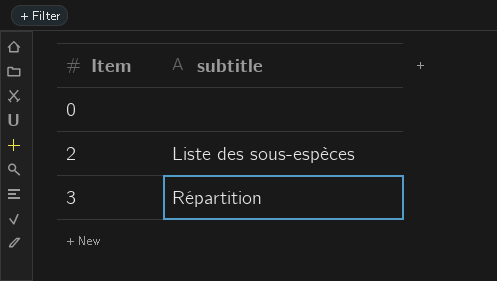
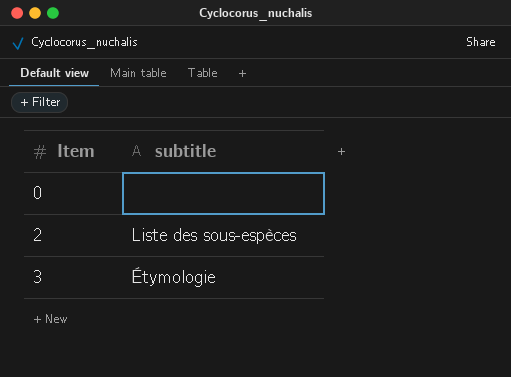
3 | subtitle: Répartition -> Étymologie

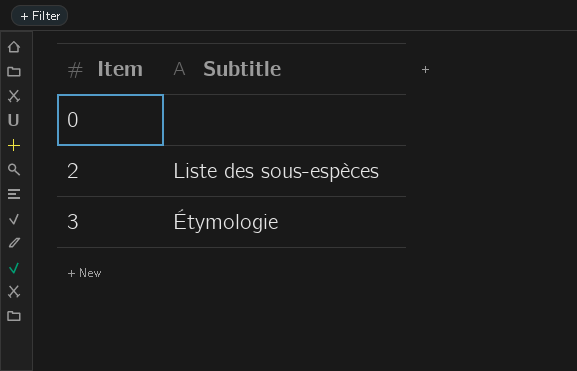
column name: subtitle -> Subtitle

